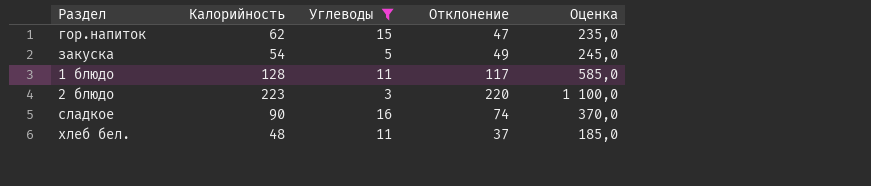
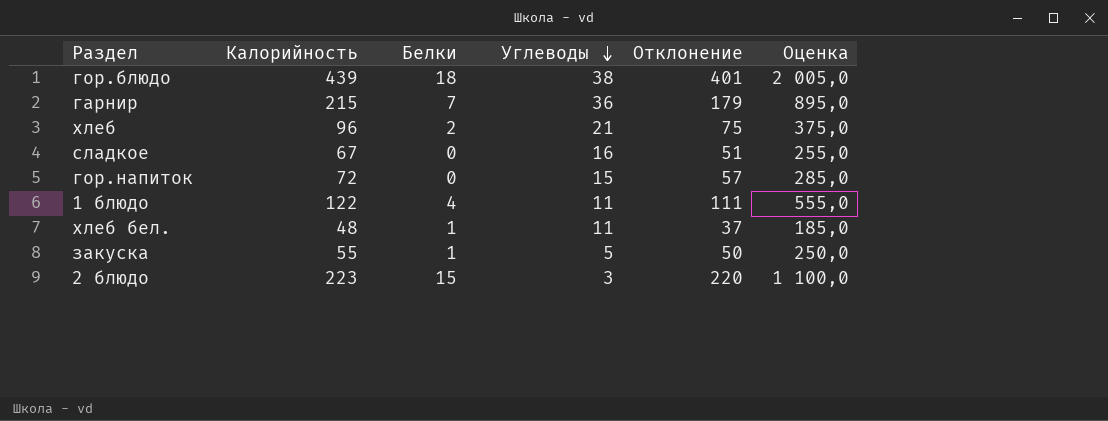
filter: Углеводы <= 16 -> none
row order: none -> Углеводы descending
column Белки | position: none -> 3
сладкое | Калорийность: 90 -> 67
сладкое | Отклонение: 74 -> 51
сладкое | Оценка: 370,0 -> 255,0
гор.напиток | Калорийность: 62 -> 72
гор.напиток | Отклонение: 47 -> 57
гор.напиток | Оценка: 235,0 -> 285,0
1 блюдо | Калорийность: 128 -> 122
1 блюдо | Отклонение: 117 -> 111
1 блюдо | Оценка: 585,0 -> 555,0
закуска | Калорийность: 54 -> 55
закуска | Отклонение: 49 -> 50
закуска | Оценка: 245,0 -> 250,0

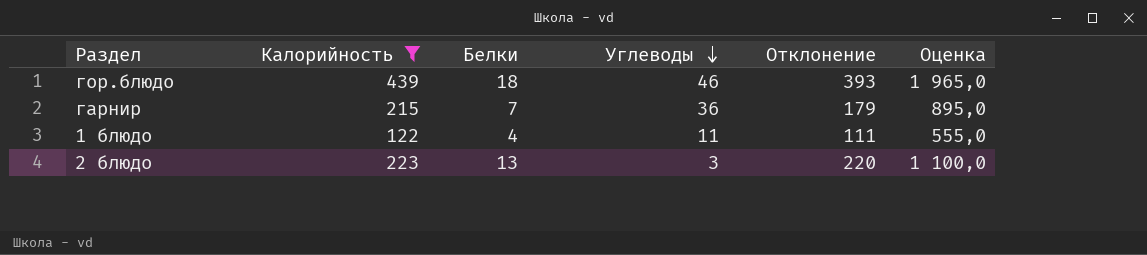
filter: none -> Калорийность >= 122
гор.блюдо | Углеводы: 38 -> 46
гор.блюдо | Отклонение: 401 -> 393
гор.блюдо | Оценка: 2 005,0 -> 1 965,0
2 блюдо | Белки: 15 -> 13

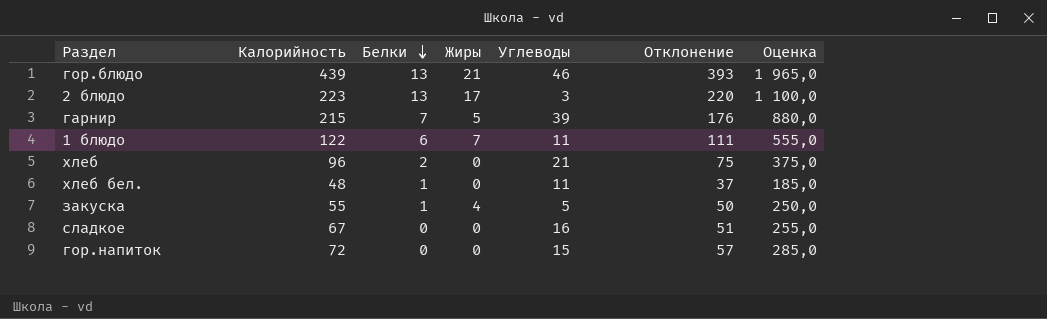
filter: Калорийность >= 122 -> none
row order: Углеводы descending -> Белки descending
column Жиры | position: none -> 4
гор.блюдо | Белки: 18 -> 13
гарнир | Углеводы: 36 -> 39
гарнир | Отклонение: 179 -> 176
гарнир | Оценка: 895,0 -> 880,0
1 блюдо | Белки: 4 -> 6

